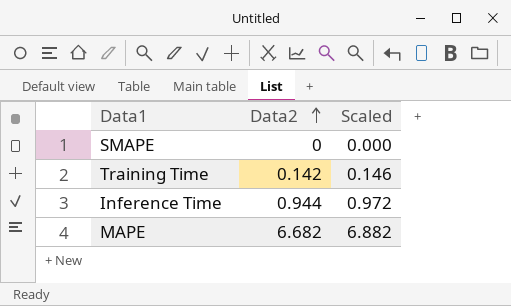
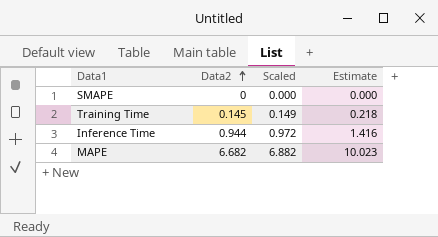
column Estimate | formula: none -> [Data2] * 1.5
Training Time | Data2: 0.142 -> 0.145
Training Time | Scaled: 0.146 -> 0.149

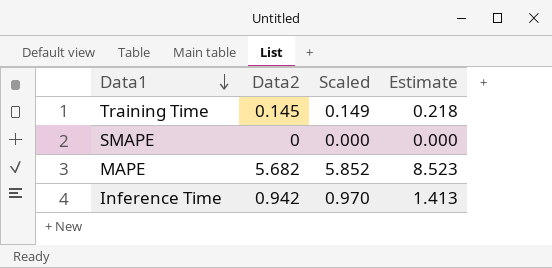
row order: Data2 ascending -> Data1 descending
MAPE | Data2: 6.682 -> 5.682
MAPE | Scaled: 6.882 -> 5.852
MAPE | Estimate: 10.023 -> 8.523
Inference Time | Data2: 0.944 -> 0.942
Inference Time | Scaled: 0.972 -> 0.970
Inference Time | Estimate: 1.416 -> 1.413

